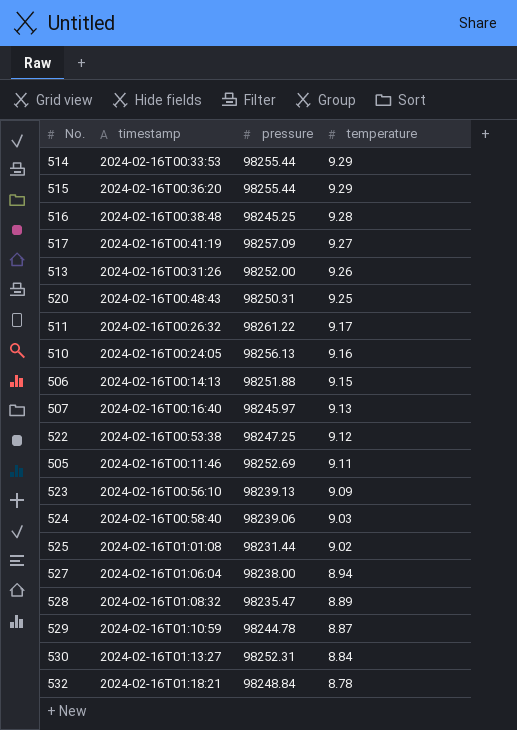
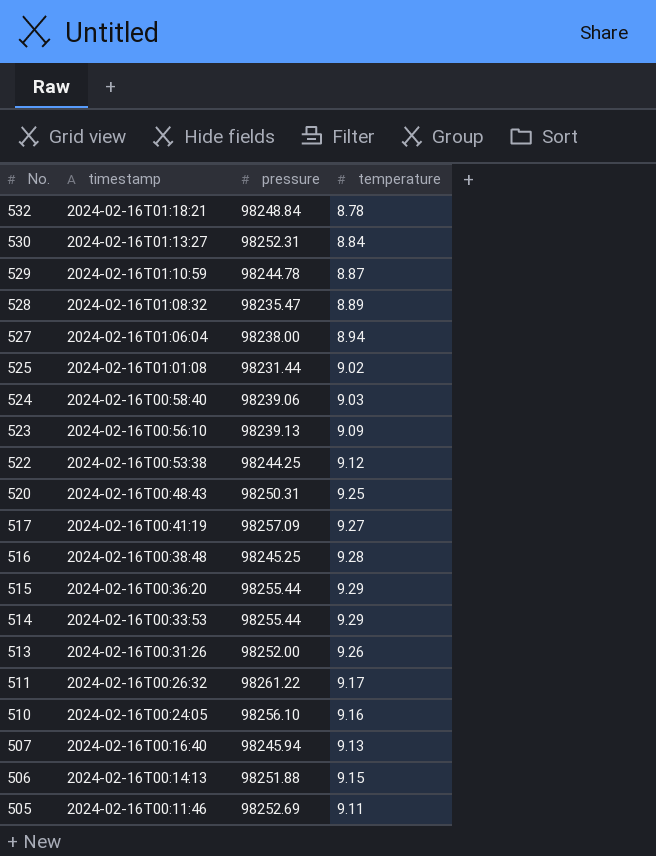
row order: temperature descending -> No. descending
522 | pressure: 98247.25 -> 98244.25
510 | pressure: 98256.13 -> 98256.10
507 | pressure: 98245.97 -> 98245.94

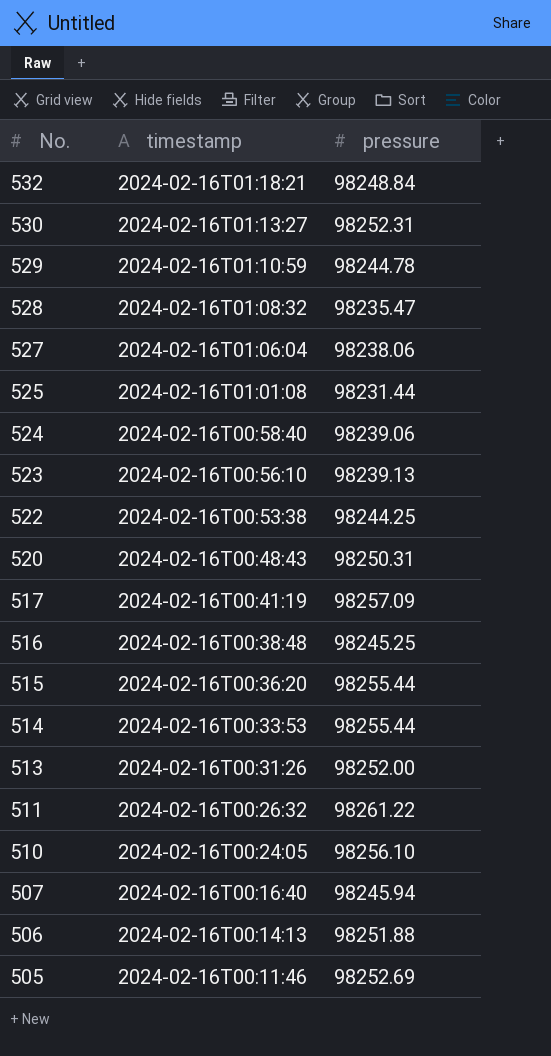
column temperature | position: 4 -> none
527 | pressure: 98238.00 -> 98238.06

